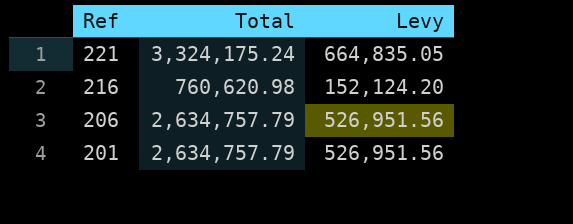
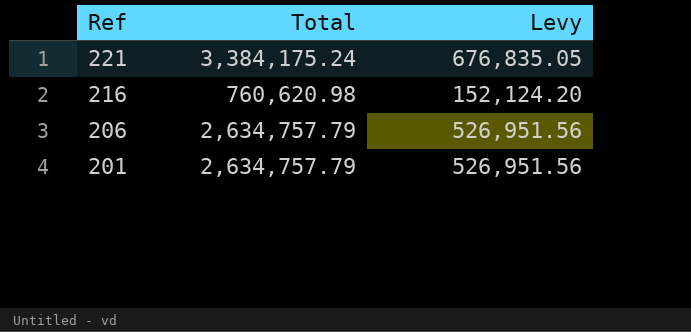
221 | Total: 3,324,175.24 -> 3,384,175.24
221 | Levy: 664,835.05 -> 676,835.05

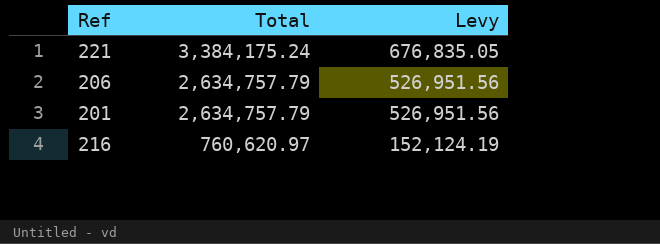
row order: Ref descending -> Total descending
216 | Total: 760,620.98 -> 760,620.97
216 | Levy: 152,124.20 -> 152,124.19

